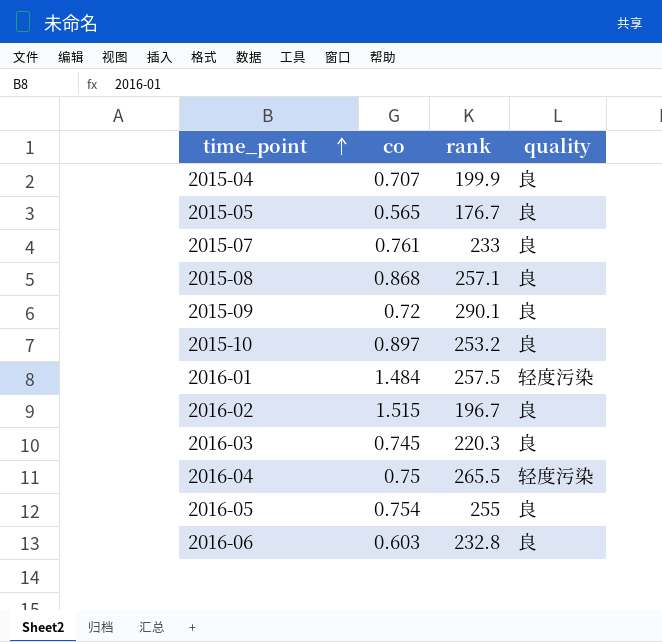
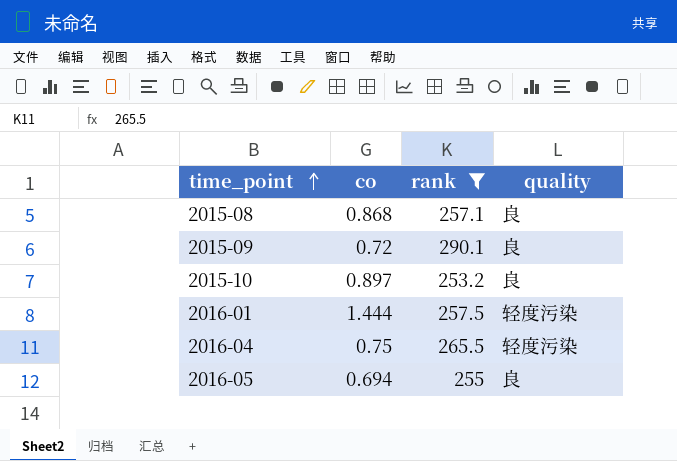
filter: none -> rank >= 253.2
2016-01 | co: 1.484 -> 1.444
2016-05 | co: 0.754 -> 0.694

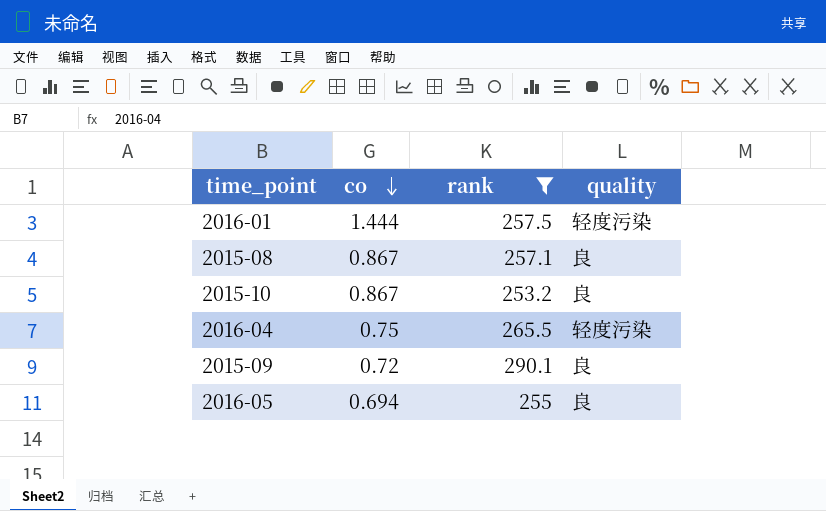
row order: time_point ascending -> co descending
2015-08 | co: 0.868 -> 0.867
2015-10 | co: 0.897 -> 0.867

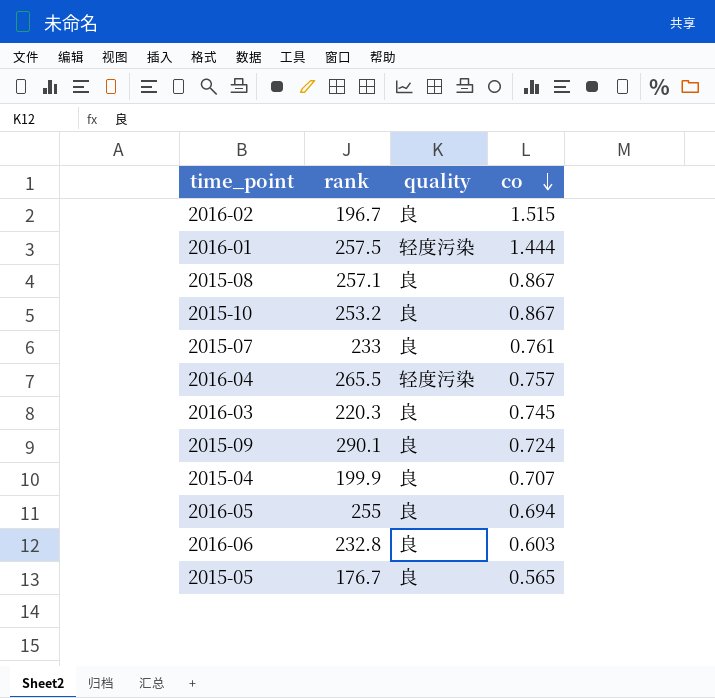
filter: rank >= 253.2 -> none
column co | position: 2 -> 4
2016-04 | co: 0.75 -> 0.757
2015-09 | co: 0.72 -> 0.724

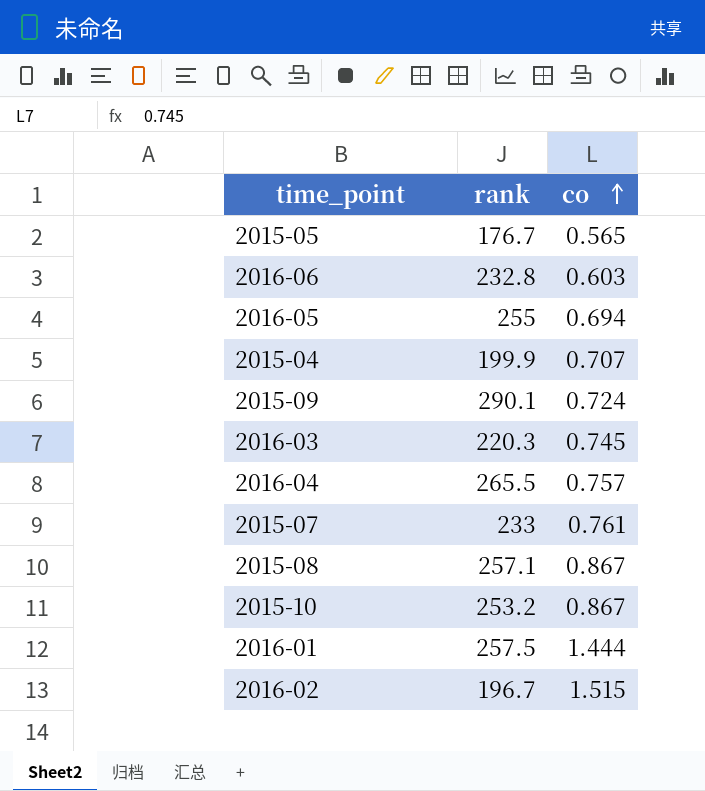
row order: co descending -> co ascending
column quality | position: 3 -> none

